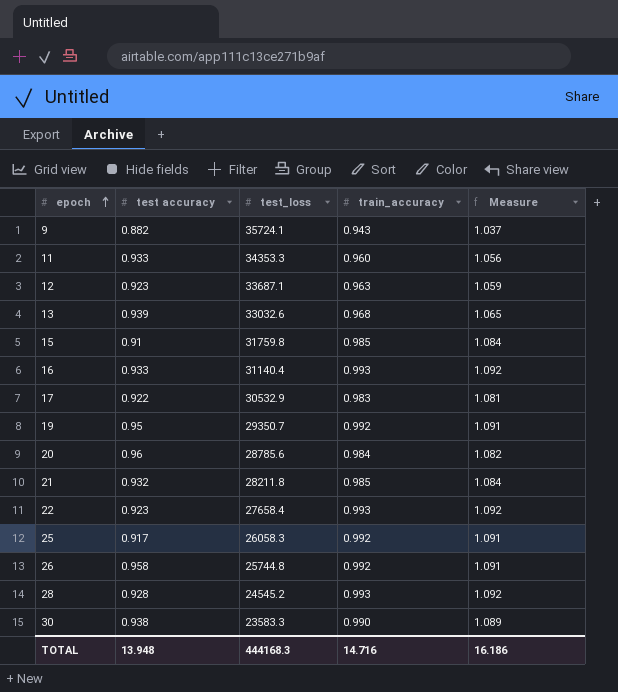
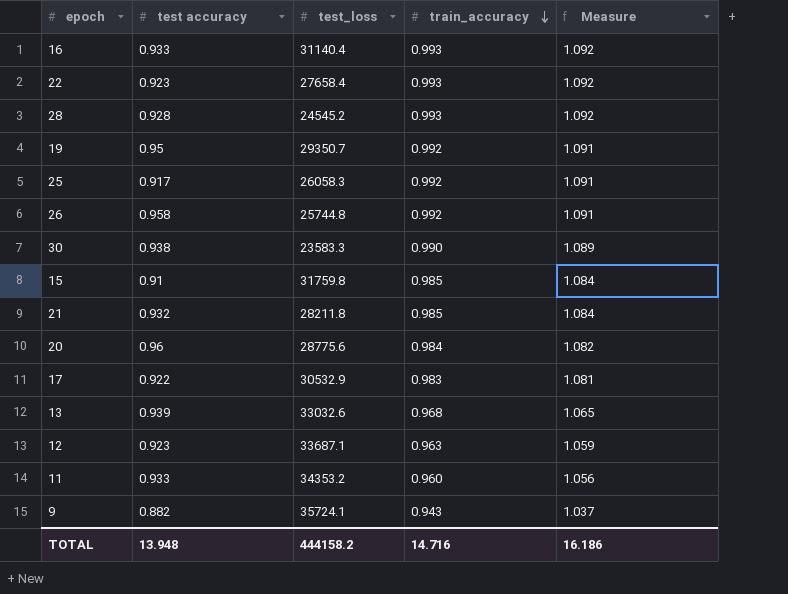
row order: epoch ascending -> train_accuracy descending
20 | test_loss: 28785.6 -> 28775.6
11 | test_loss: 34353.3 -> 34353.2
TOTAL | test_loss: 444168.3 -> 444158.2

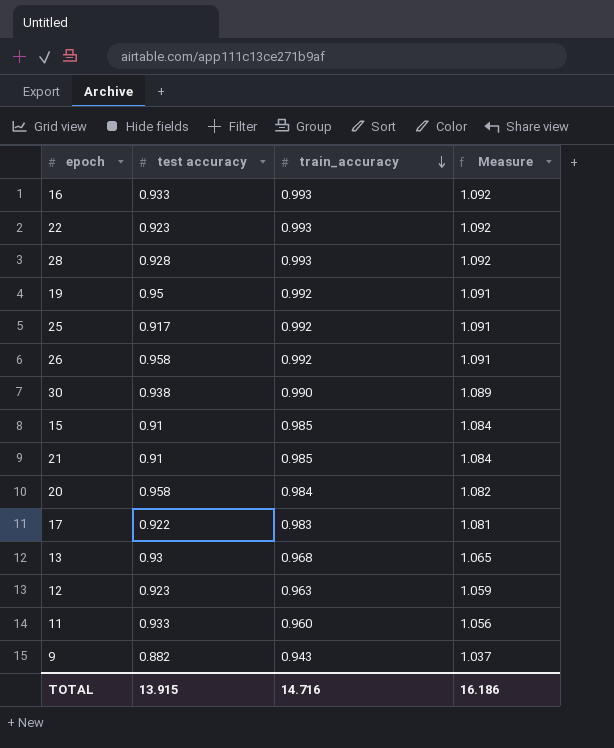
column test_loss | position: 3 -> none
21 | test accuracy: 0.932 -> 0.91
20 | test accuracy: 0.96 -> 0.958
13 | test accuracy: 0.939 -> 0.93
TOTAL | test accuracy: 13.948 -> 13.915

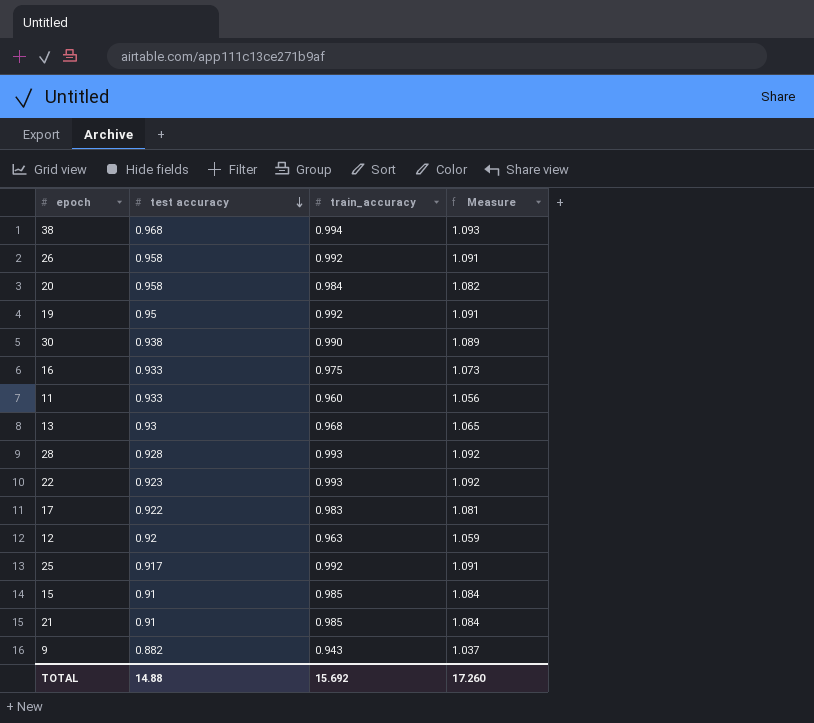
row order: train_accuracy descending -> test accuracy descending
row 38: none -> 0.968 | 0.994 | 1.093
16 | train_accuracy: 0.993 -> 0.975
16 | Measure: 1.092 -> 1.073
12 | test accuracy: 0.923 -> 0.92
TOTAL | test accuracy: 13.915 -> 14.88
TOTAL | train_accuracy: 14.716 -> 15.692
TOTAL | Measure: 16.186 -> 17.260

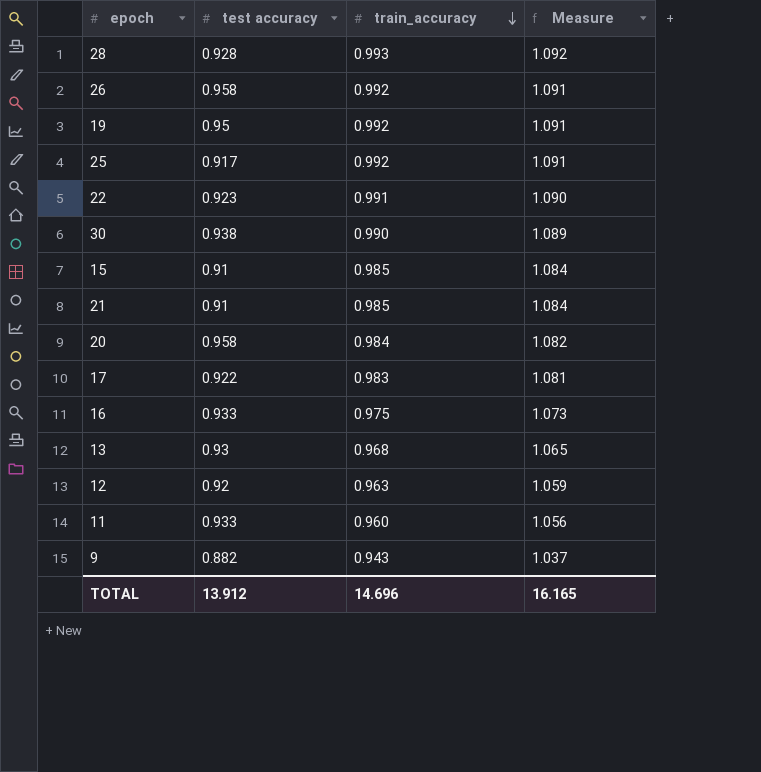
row order: test accuracy descending -> train_accuracy descending
row 38: 0.968 | 0.994 | 1.093 -> none
22 | train_accuracy: 0.993 -> 0.991
22 | Measure: 1.092 -> 1.090
TOTAL | test accuracy: 14.88 -> 13.912
TOTAL | train_accuracy: 15.692 -> 14.696
TOTAL | Measure: 17.260 -> 16.165

